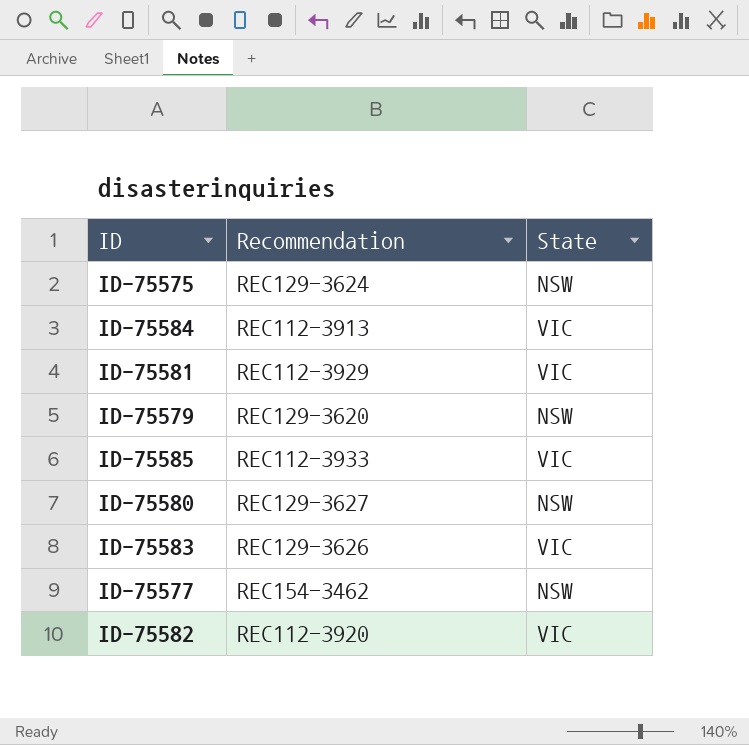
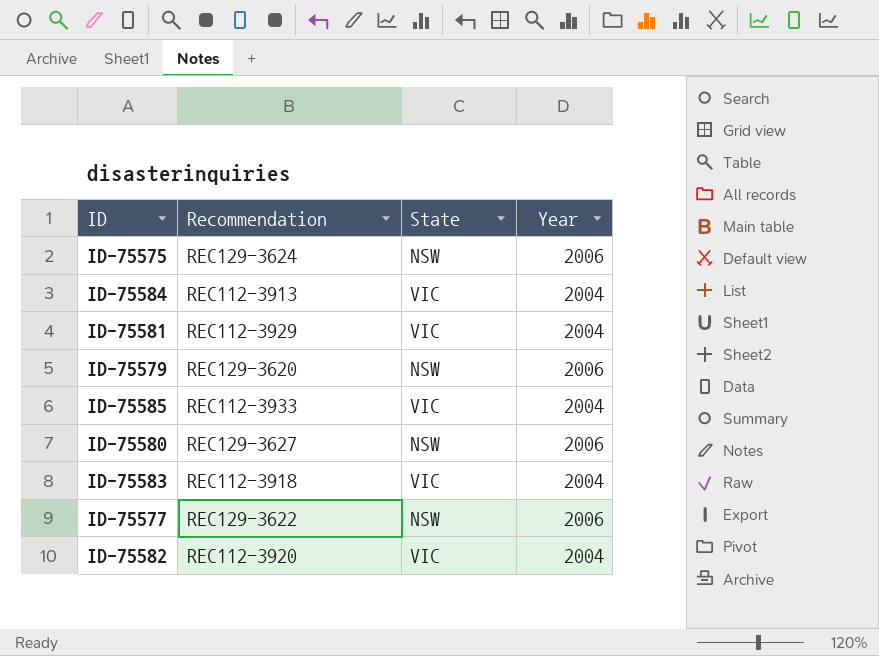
column Year | position: none -> 4
ID-75583 | Recommendation: REC129-3626 -> REC112-3918
ID-75577 | Recommendation: REC154-3462 -> REC129-3622

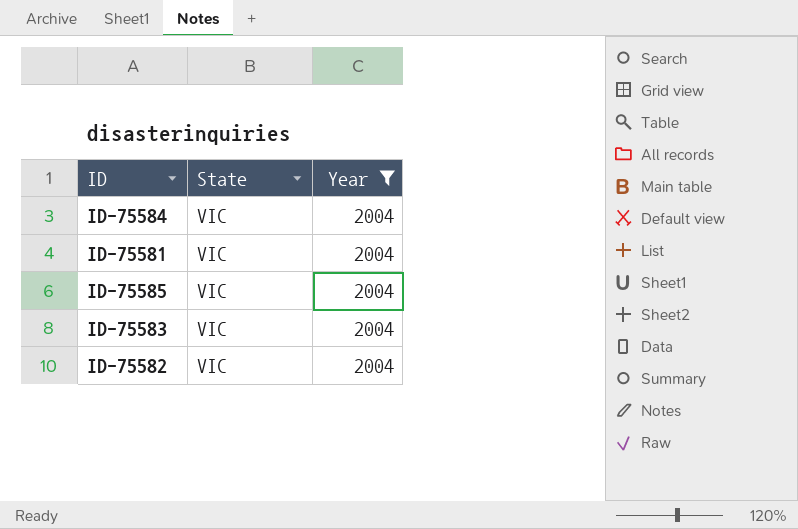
filter: none -> Year = 2004
column Recommendation | position: 2 -> none

